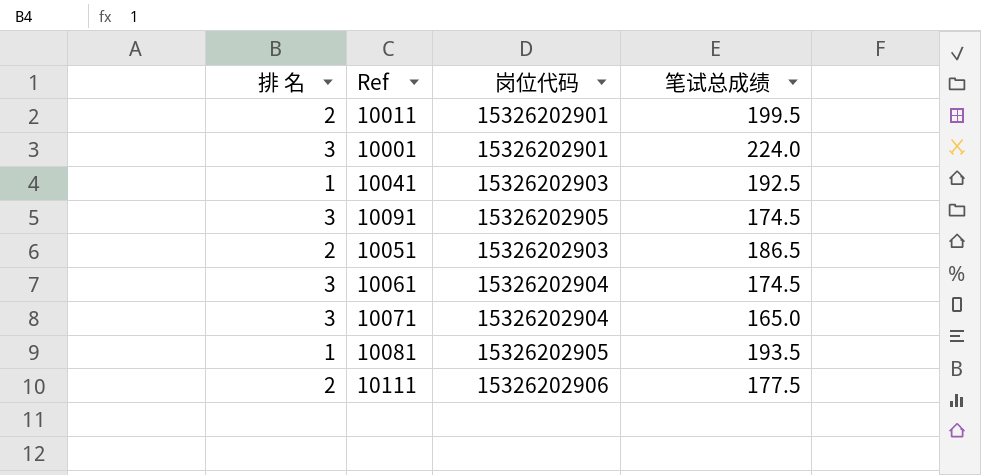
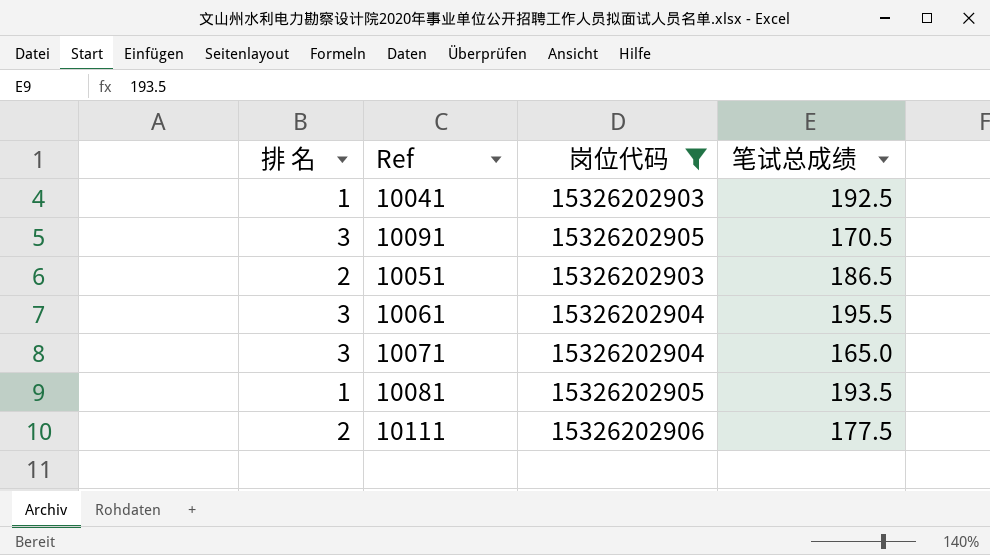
filter: none -> 岗位代码 != 15326202901
10091 | 笔试总成绩: 174.5 -> 170.5
10061 | 笔试总成绩: 174.5 -> 195.5

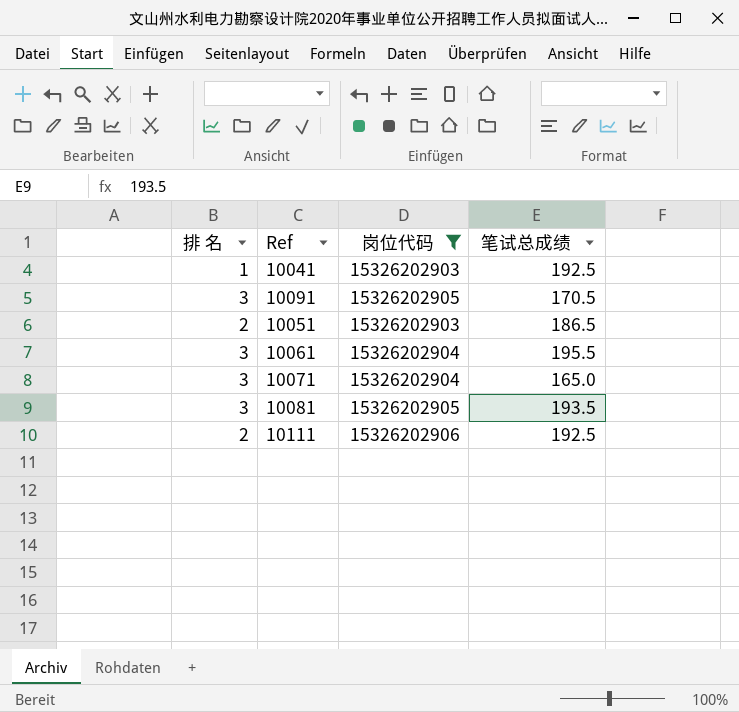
10081 | 排 名: 1 -> 3
10111 | 笔试总成绩: 177.5 -> 192.5

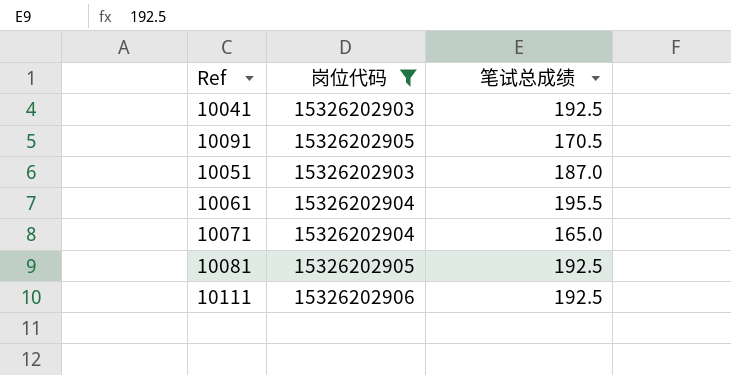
column 排 名 | position: 1 -> none
10051 | 笔试总成绩: 186.5 -> 187.0
10081 | 笔试总成绩: 193.5 -> 192.5

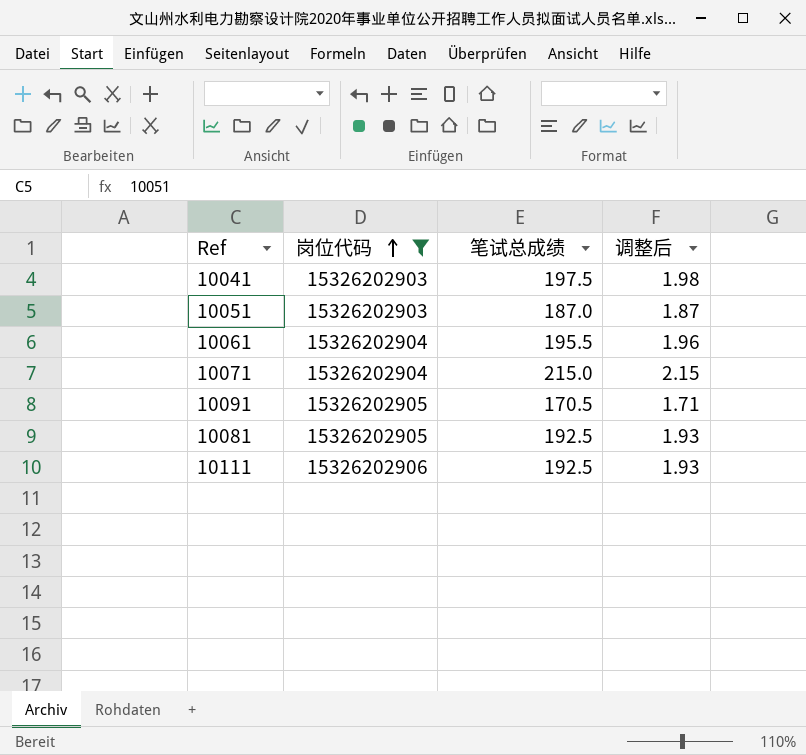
row order: none -> 岗位代码 ascending
column 调整后 | formula: none -> [笔试总成绩] * 0.01
10041 | 笔试总成绩: 192.5 -> 197.5
10071 | 笔试总成绩: 165.0 -> 215.0

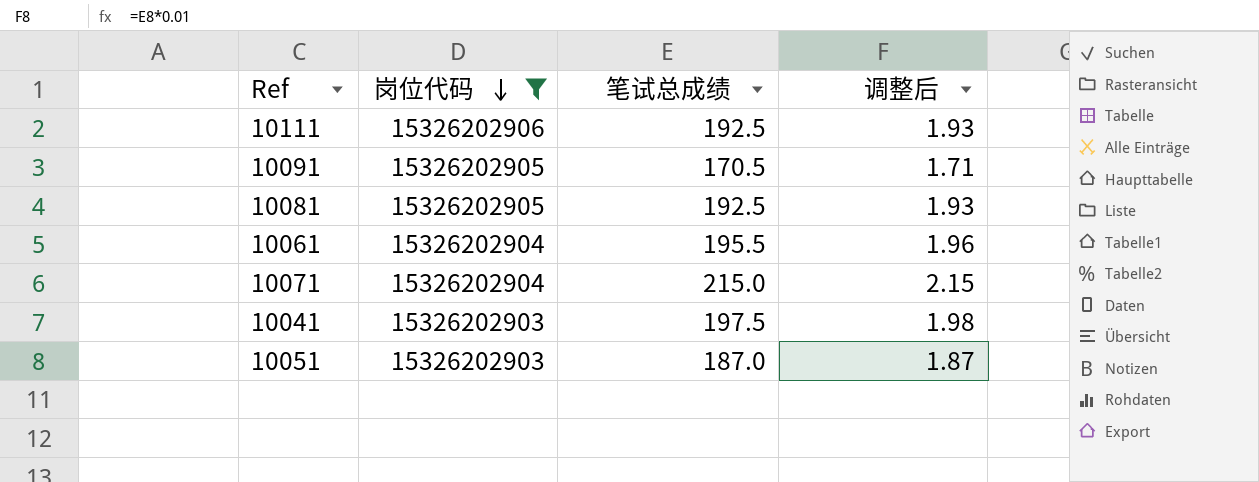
row order: 岗位代码 ascending -> 岗位代码 descending

